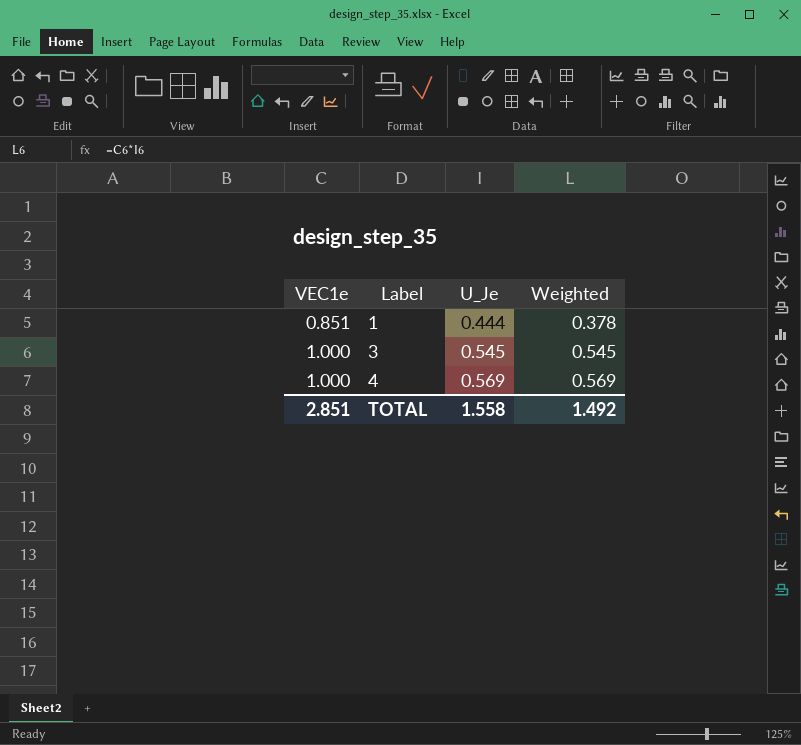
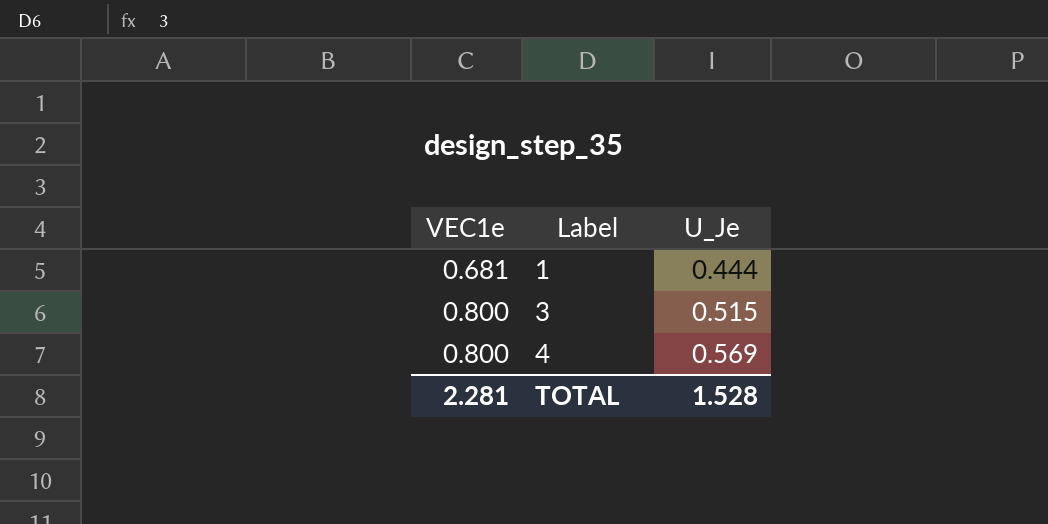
column Weighted | formula: [VEC1e] * [U_Je] -> none
1 | VEC1e: 0.851 -> 0.681
3 | VEC1e: 1.000 -> 0.800
3 | U_Je: 0.545 -> 0.515
4 | VEC1e: 1.000 -> 0.800
TOTAL | VEC1e: 2.851 -> 2.281
TOTAL | U_Je: 1.558 -> 1.528

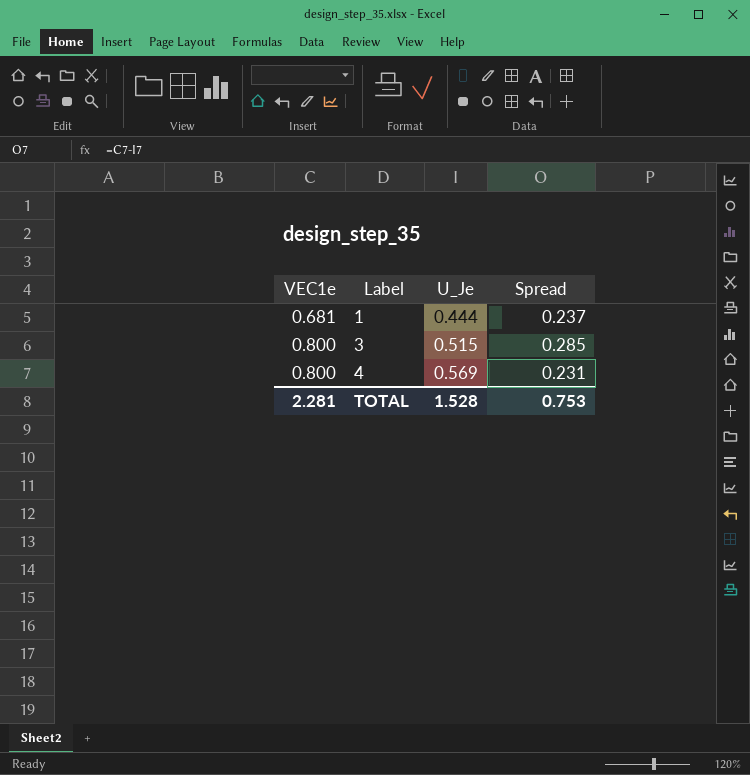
column Spread | formula: none -> [VEC1e] - [U_Je]

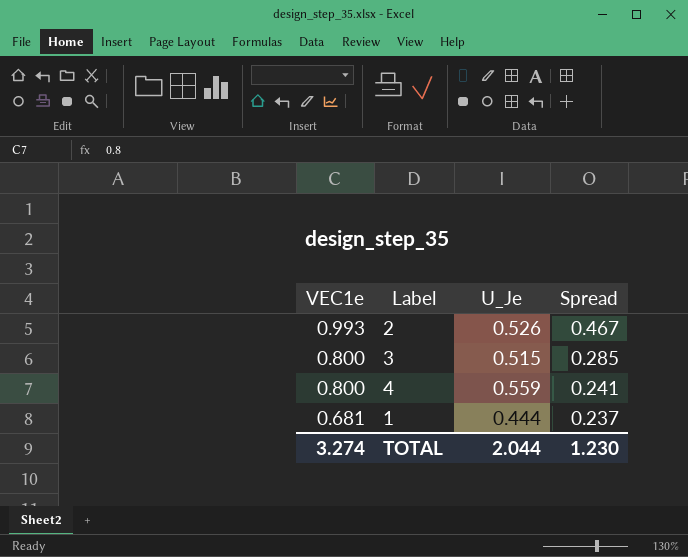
row order: VEC1e ascending -> VEC1e descending
row 2: none -> 0.993 | 0.526 | 0.467
4 | U_Je: 0.569 -> 0.559
4 | Spread: 0.231 -> 0.241
TOTAL | VEC1e: 2.281 -> 3.274
TOTAL | U_Je: 1.528 -> 2.044
TOTAL | Spread: 0.753 -> 1.230

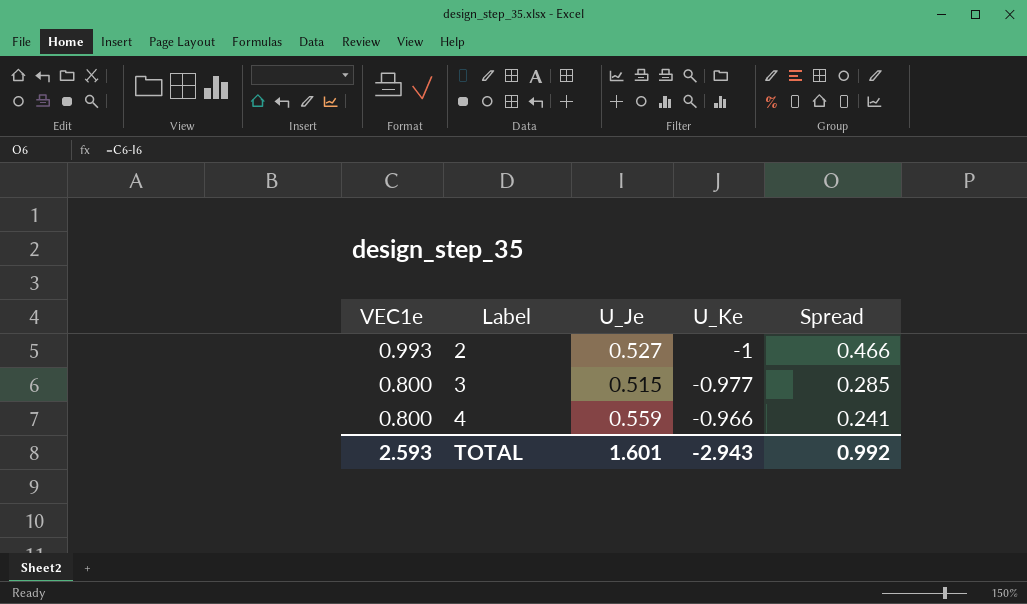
column U_Ke | position: none -> 4
row 1: 0.681 | 0.444 | 0.237 -> none
2 | U_Je: 0.526 -> 0.527
2 | Spread: 0.467 -> 0.466
TOTAL | VEC1e: 3.274 -> 2.593
TOTAL | U_Je: 2.044 -> 1.601
TOTAL | Spread: 1.230 -> 0.992

